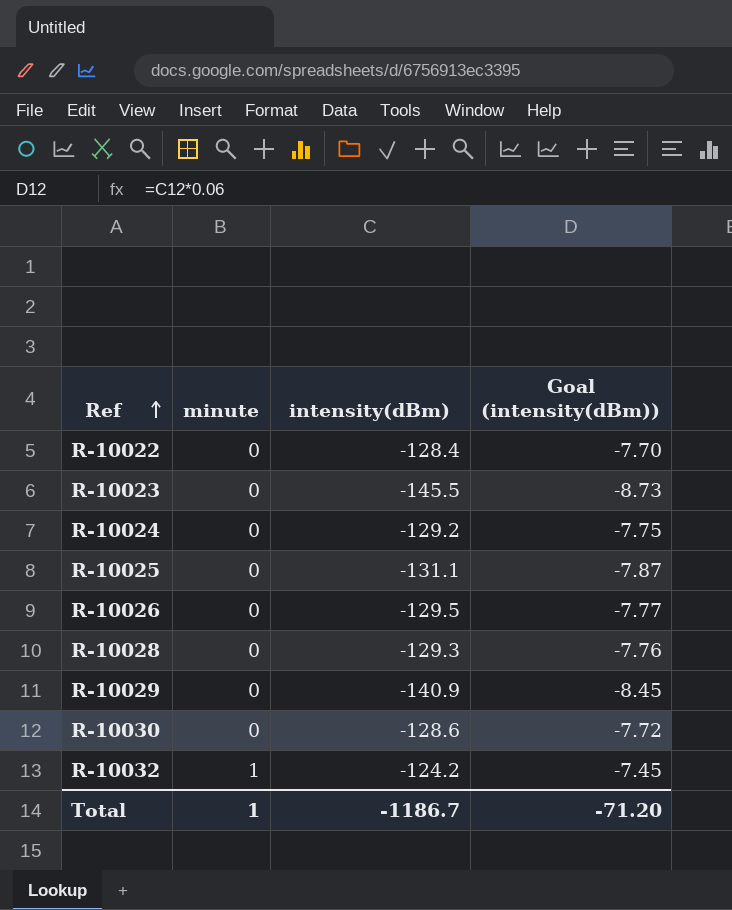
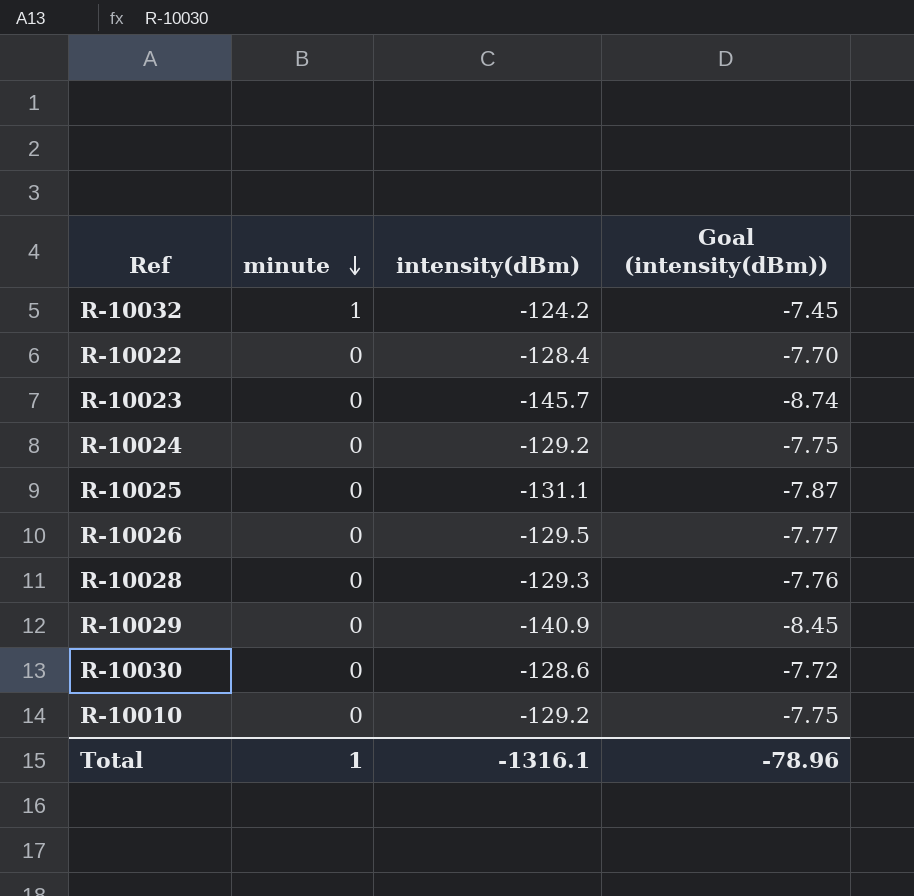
row order: Ref ascending -> minute descending
R-10023 | intensity(dBm): -145.5 -> -145.7
R-10023 | Goal (intensity(dBm)): -8.73 -> -8.74
row R-10010: none -> 0 | -129.2 | -7.75
Total | intensity(dBm): -1186.7 -> -1316.1
Total | Goal (intensity(dBm)): -71.20 -> -78.96

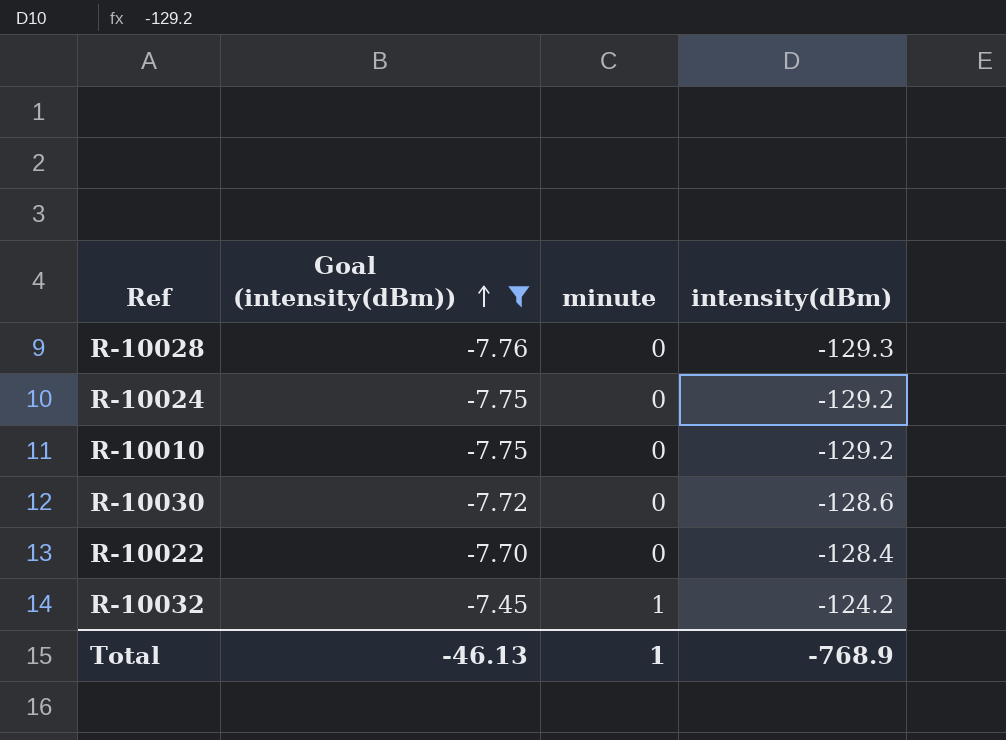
filter: none -> Goal (intensity(dBm)) >= -7.76
row order: minute descending -> Goal (intensity(dBm)) ascending
column Goal (intensity(dBm)) | position: 4 -> 2
Total | Goal (intensity(dBm)): -78.96 -> -46.13
Total | intensity(dBm): -1316.1 -> -768.9

